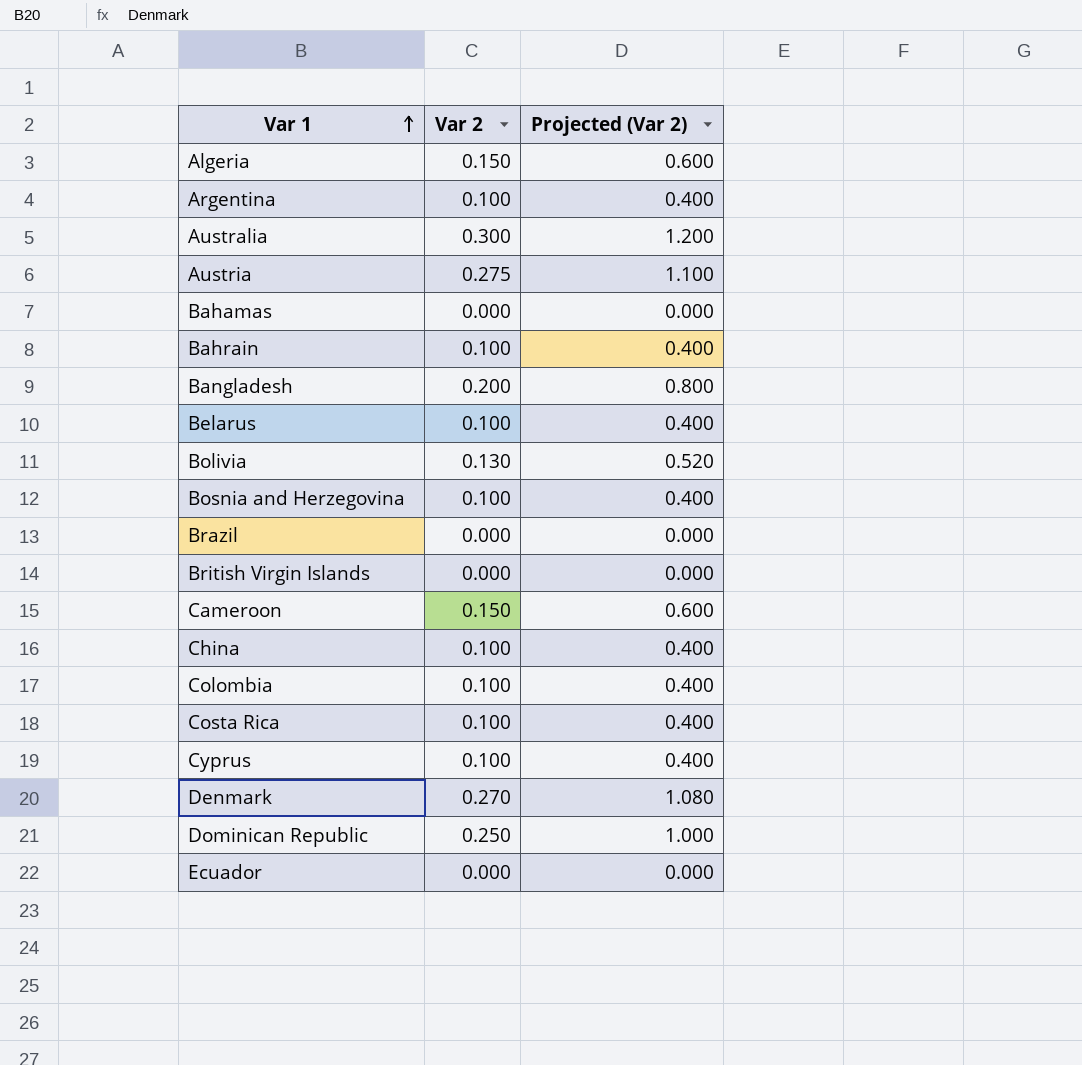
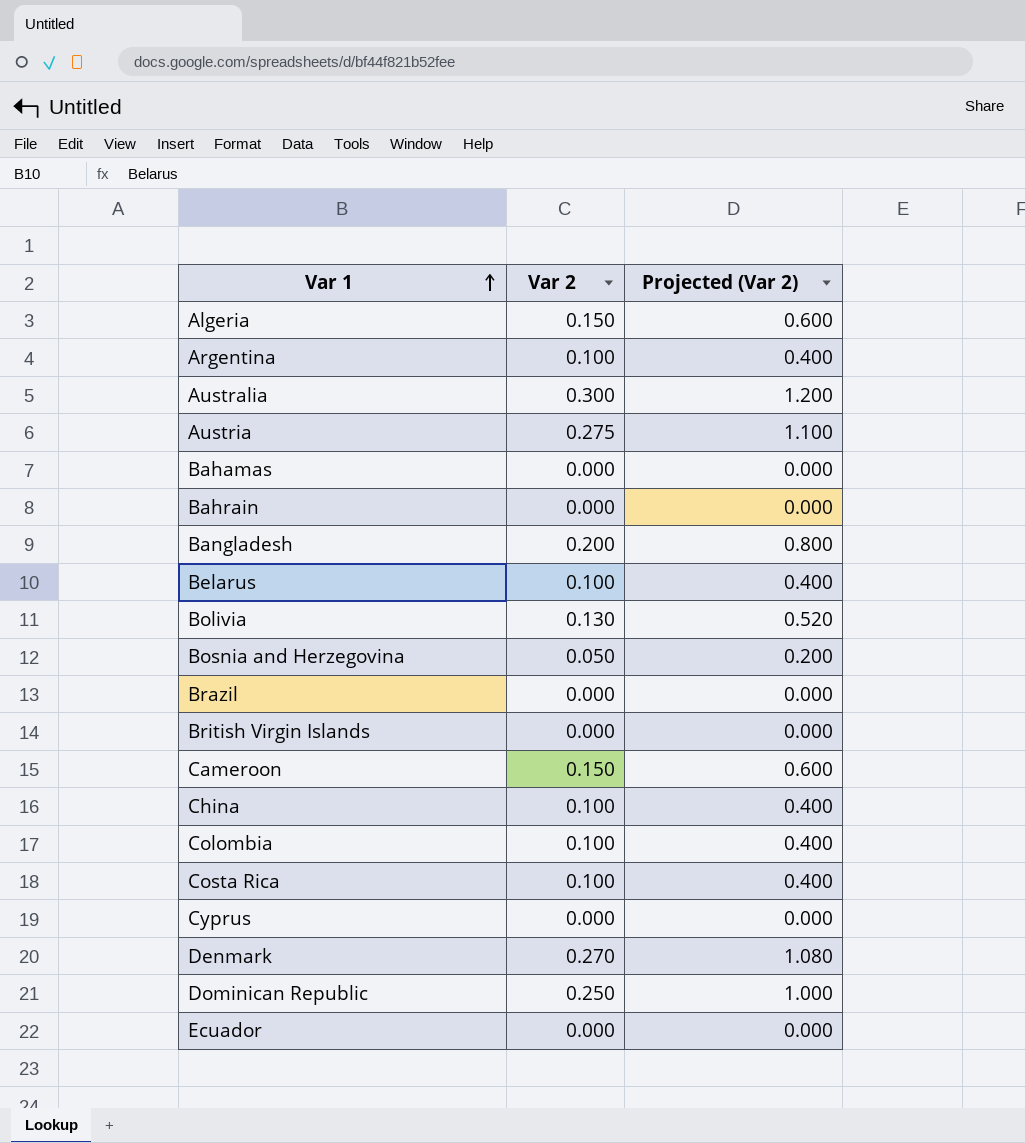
Bahrain | Var 2: 0.100 -> 0.000
Bahrain | Projected (Var 2): 0.400 -> 0.000
Bosnia and Herzegovina | Var 2: 0.100 -> 0.050
Bosnia and Herzegovina | Projected (Var 2): 0.400 -> 0.200
Cyprus | Var 2: 0.100 -> 0.000
Cyprus | Projected (Var 2): 0.400 -> 0.000

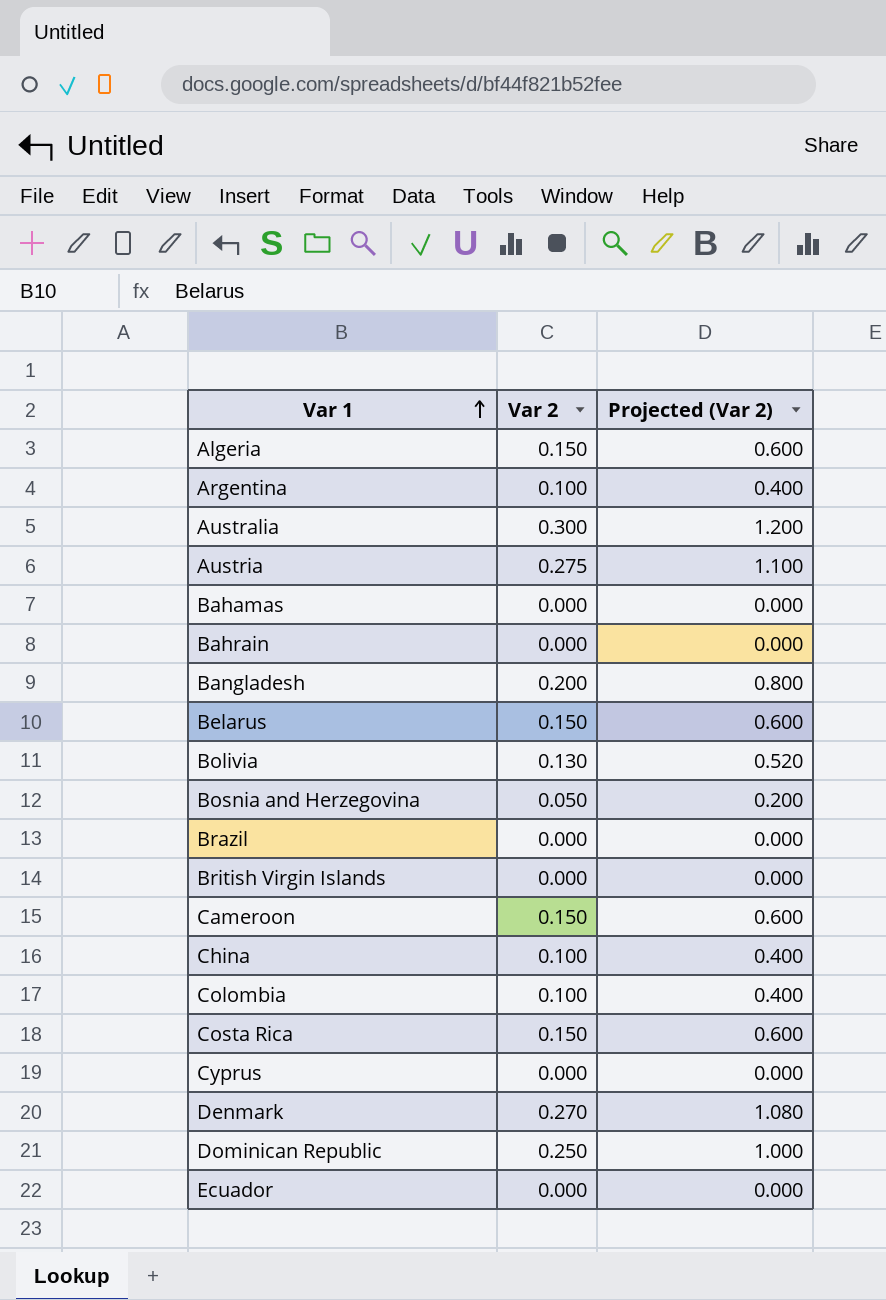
Belarus | Var 2: 0.100 -> 0.150
Belarus | Projected (Var 2): 0.400 -> 0.600
Costa Rica | Var 2: 0.100 -> 0.150
Costa Rica | Projected (Var 2): 0.400 -> 0.600

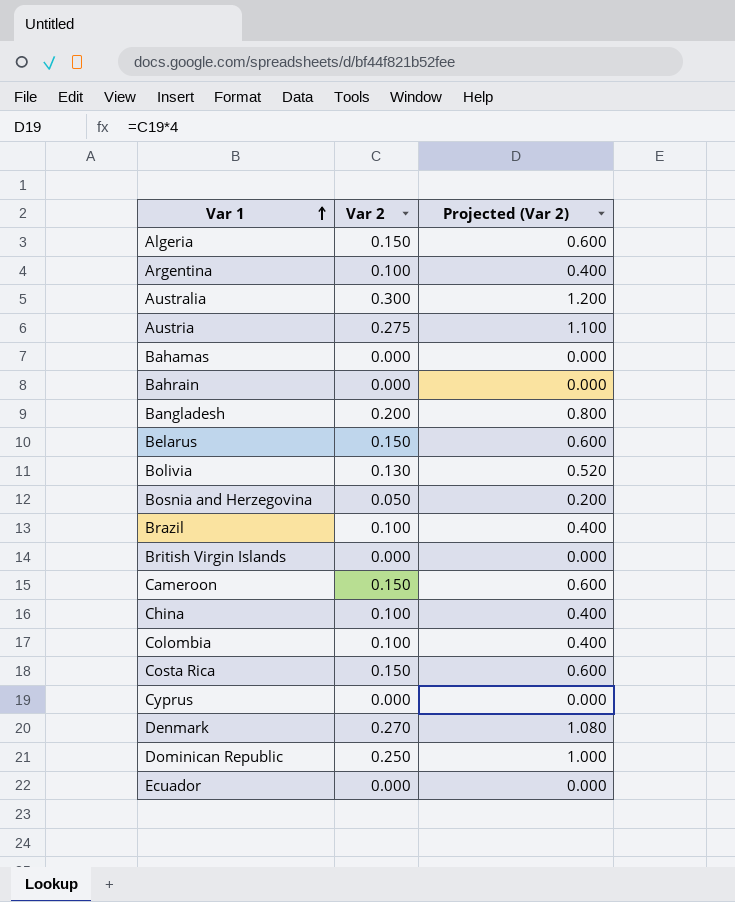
Brazil | Var 2: 0.000 -> 0.100
Brazil | Projected (Var 2): 0.000 -> 0.400

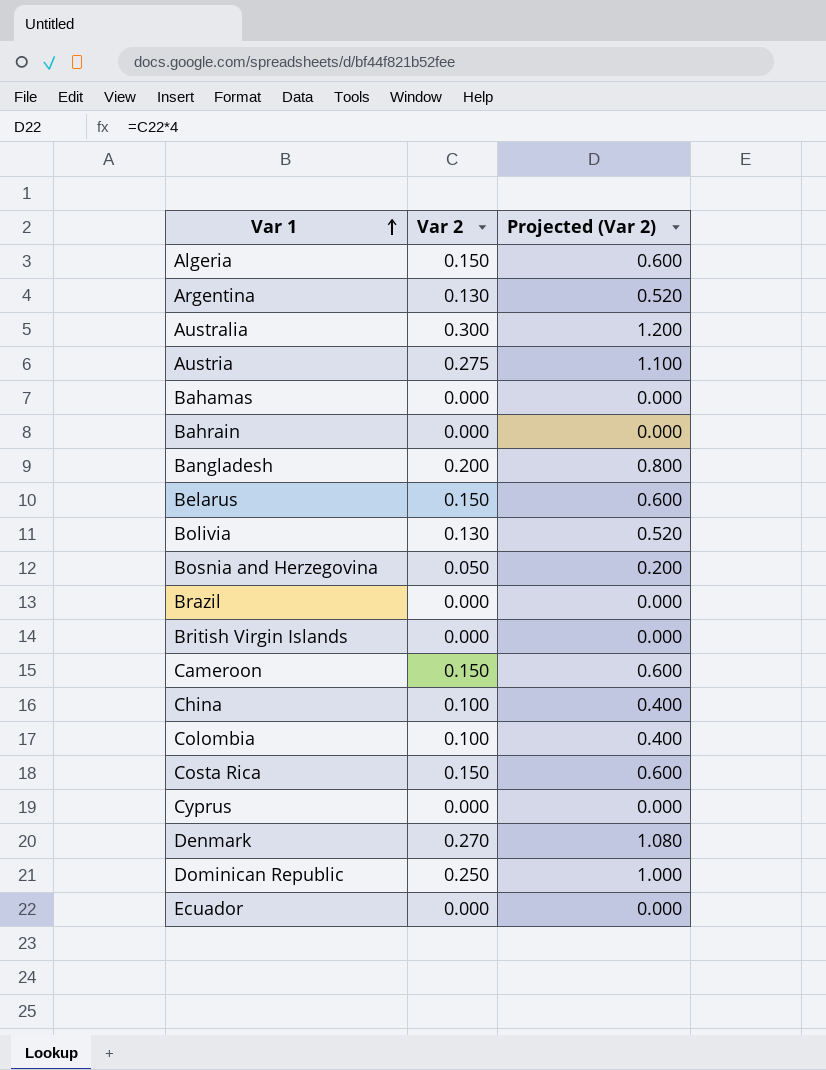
Argentina | Var 2: 0.100 -> 0.130
Argentina | Projected (Var 2): 0.400 -> 0.520
Brazil | Var 2: 0.100 -> 0.000
Brazil | Projected (Var 2): 0.400 -> 0.000

